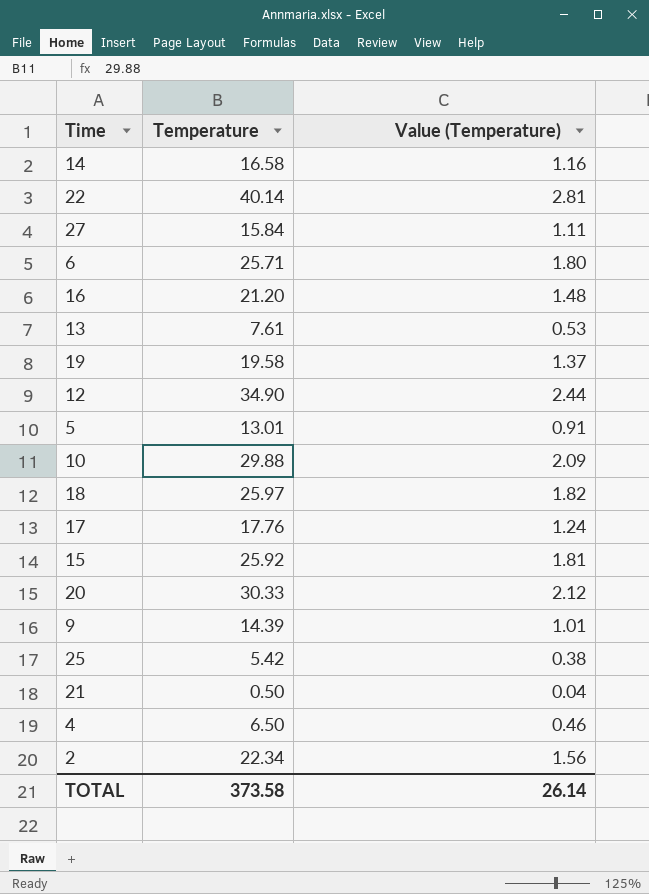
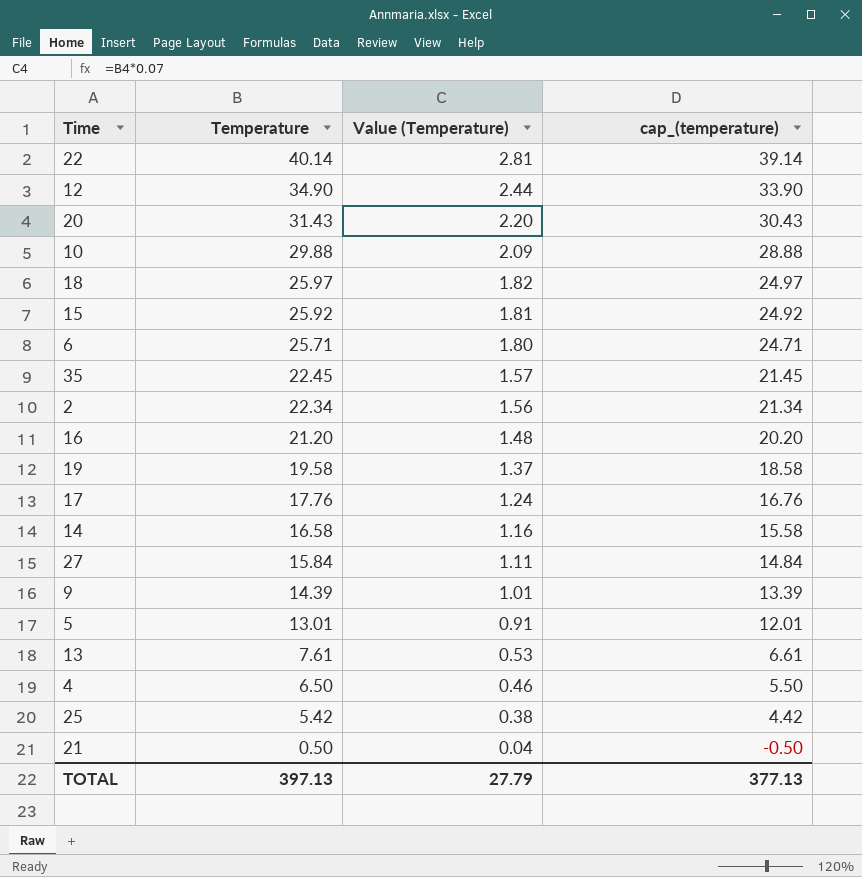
row order: none -> Temperature descending
column cap_(temperature) | formula: none -> [Temperature] - 1
20 | Temperature: 30.33 -> 31.43
20 | Value (Temperature): 2.12 -> 2.20
row 35: none -> 22.45 | 1.57 | 21.45
TOTAL | Temperature: 373.58 -> 397.13
TOTAL | Value (Temperature): 26.14 -> 27.79

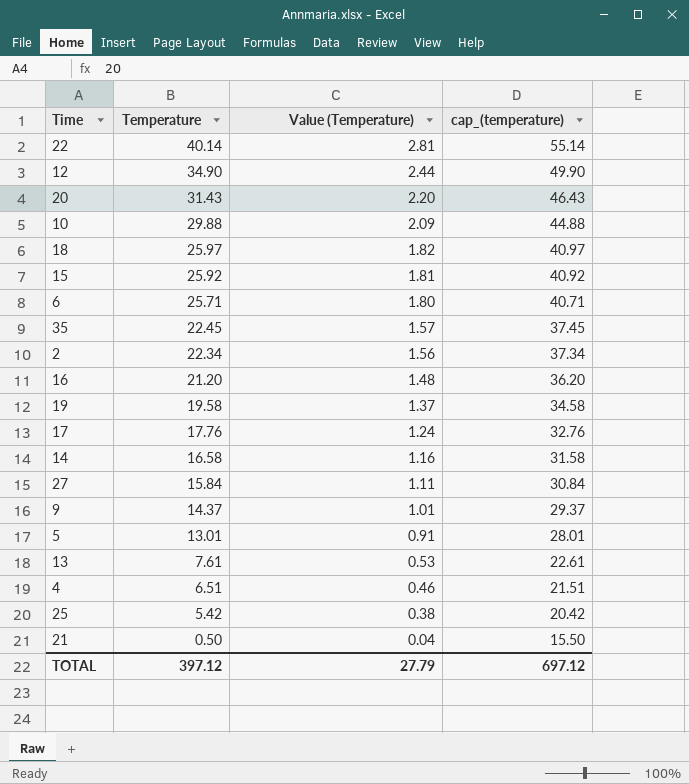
column cap_(temperature) | formula: [Temperature] - 1 -> [Temperature] + 15
9 | Temperature: 14.39 -> 14.37
4 | Temperature: 6.50 -> 6.51
TOTAL | Temperature: 397.13 -> 397.12
TOTAL | cap_(temperature): 377.13 -> 697.12

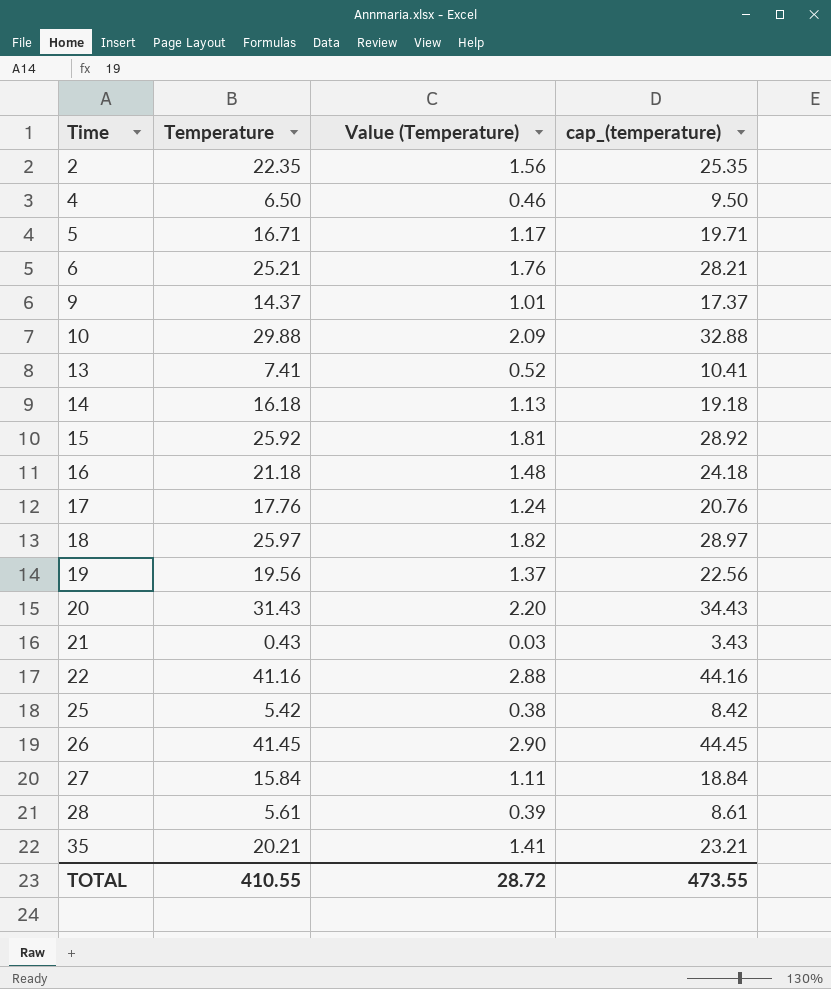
row order: Temperature descending -> Time ascending
column cap_(temperature) | formula: [Temperature] + 15 -> [Temperature] + 3
row 12: 34.90 | 2.44 | 49.90 -> none
2 | Temperature: 22.34 -> 22.35
4 | Temperature: 6.51 -> 6.50
5 | Temperature: 13.01 -> 16.71
5 | Value (Temperature): 0.91 -> 1.17
6 | Temperature: 25.71 -> 25.21
6 | Value (Temperature): 1.80 -> 1.76
13 | Temperature: 7.61 -> 7.41
13 | Value (Temperature): 0.53 -> 0.52
14 | Temperature: 16.58 -> 16.18
14 | Value (Temperature): 1.16 -> 1.13
16 | Temperature: 21.20 -> 21.18
19 | Temperature: 19.58 -> 19.56
21 | Temperature: 0.50 -> 0.43
21 | Value (Temperature): 0.04 -> 0.03
22 | Temperature: 40.14 -> 41.16
22 | Value (Temperature): 2.81 -> 2.88
row 26: none -> 41.45 | 2.90 | 44.45
row 28: none -> 5.61 | 0.39 | 8.61
35 | Temperature: 22.45 -> 20.21
35 | Value (Temperature): 1.57 -> 1.41
TOTAL | Temperature: 397.12 -> 410.55
TOTAL | Value (Temperature): 27.79 -> 28.72
TOTAL | cap_(temperature): 697.12 -> 473.55

